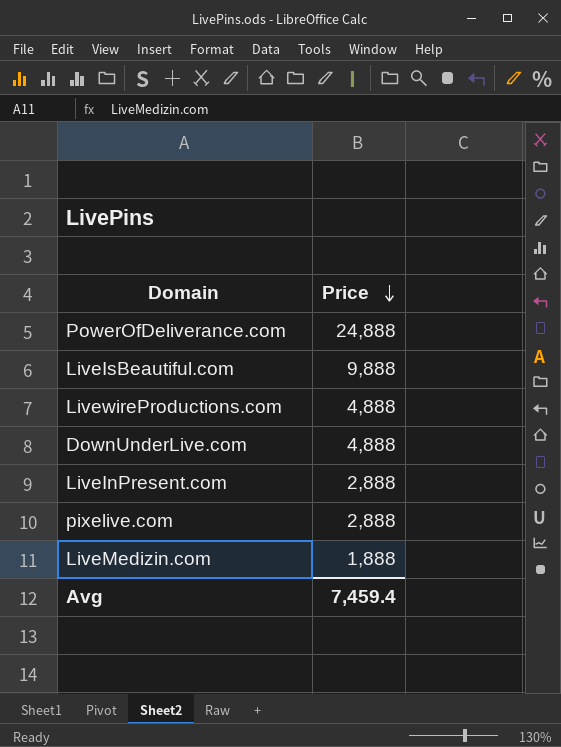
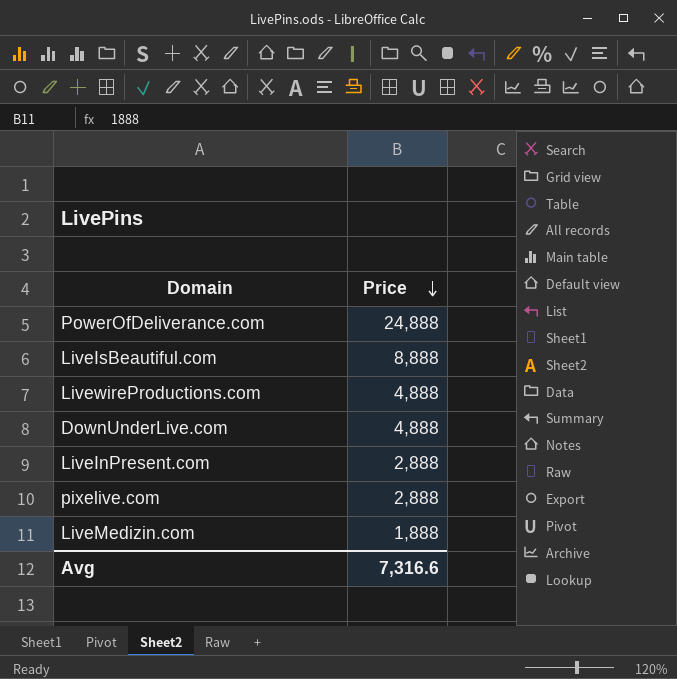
LiveIsBeautiful.com | Price: 9,888 -> 8,888
Avg | Price: 7,459.4 -> 7,316.6

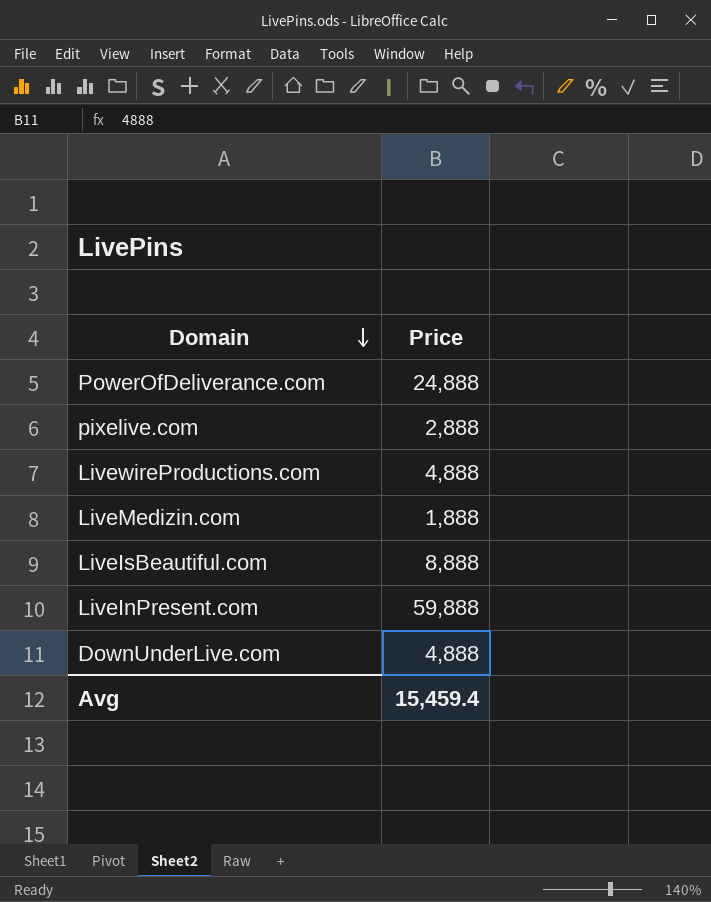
row order: Price descending -> Domain descending
LiveInPresent.com | Price: 2,888 -> 59,888
Avg | Price: 7,316.6 -> 15,459.4

